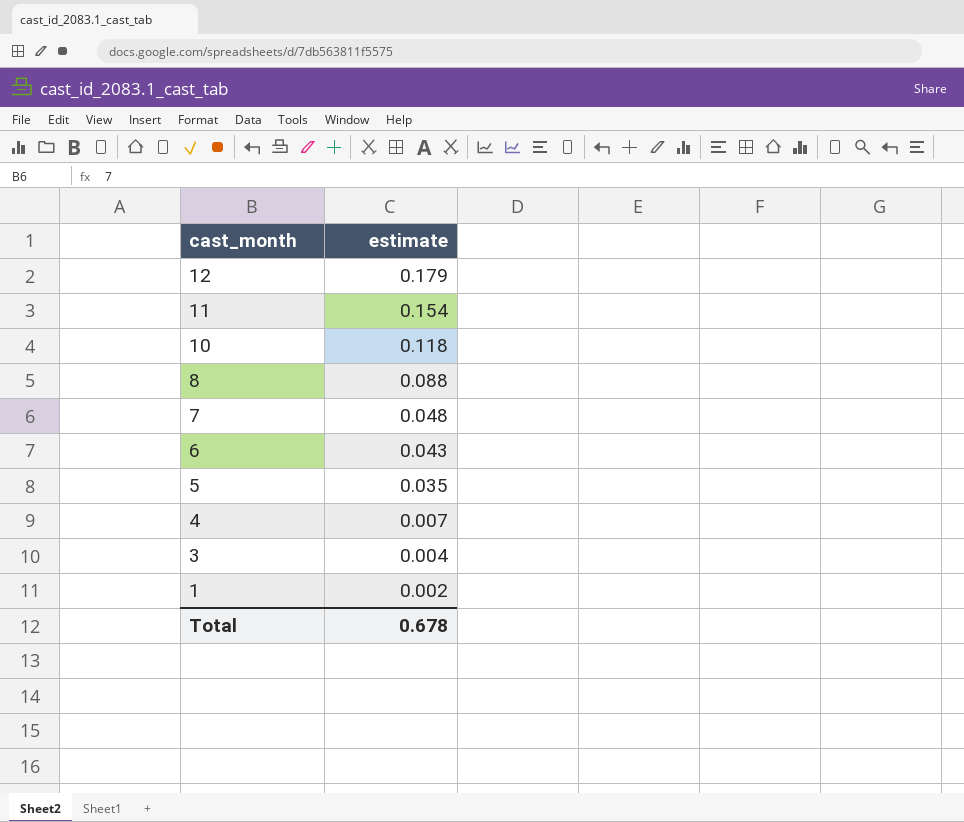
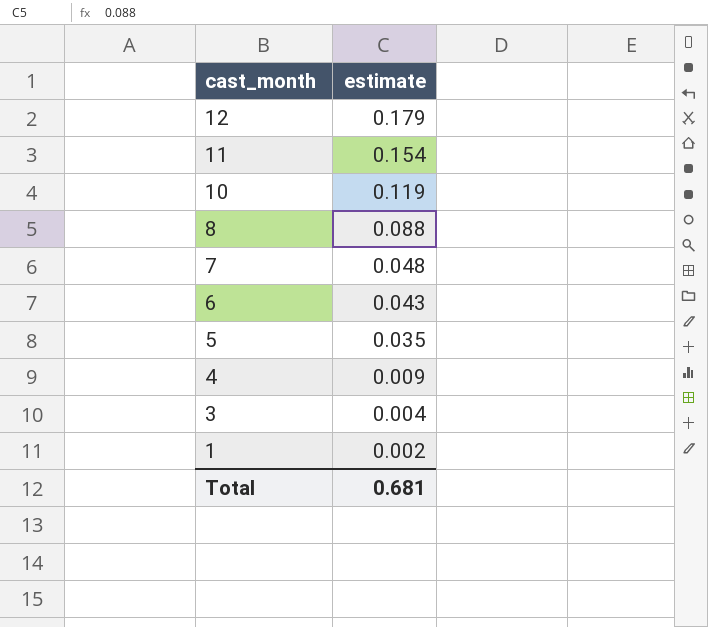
10 | estimate: 0.118 -> 0.119
4 | estimate: 0.007 -> 0.009
Total | estimate: 0.678 -> 0.681

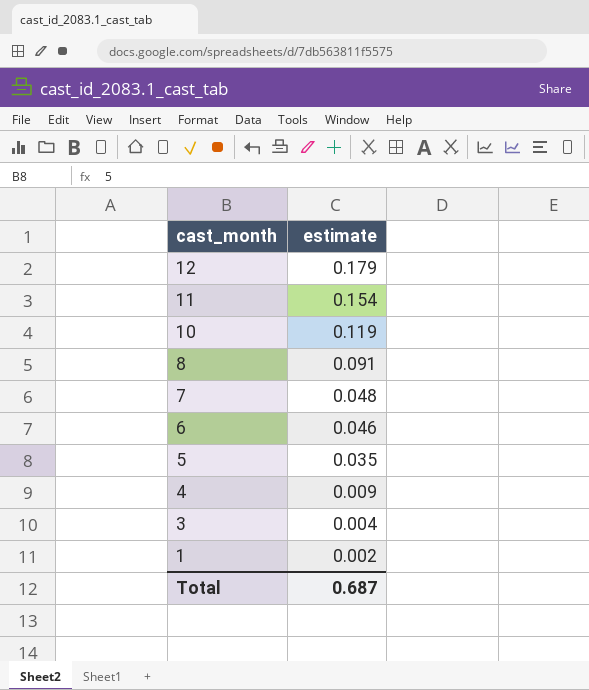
8 | estimate: 0.088 -> 0.091
6 | estimate: 0.043 -> 0.046
Total | estimate: 0.681 -> 0.687

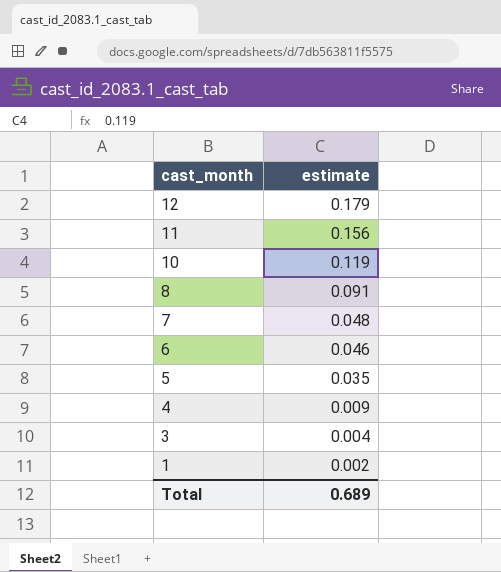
11 | estimate: 0.154 -> 0.156
Total | estimate: 0.687 -> 0.689

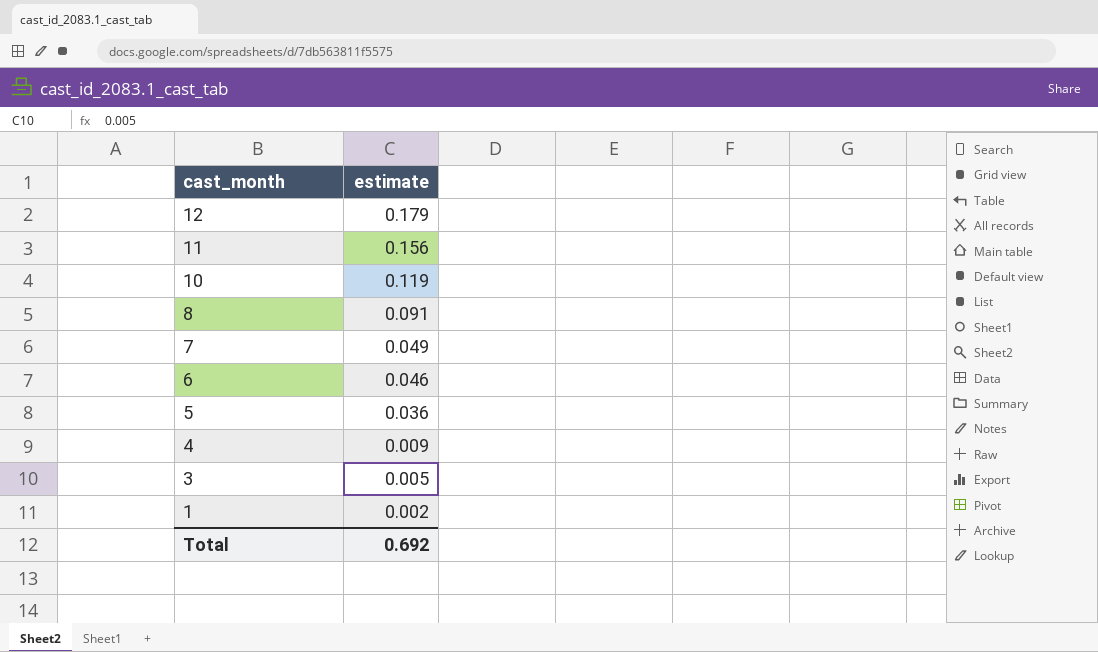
7 | estimate: 0.048 -> 0.049
5 | estimate: 0.035 -> 0.036
3 | estimate: 0.004 -> 0.005
Total | estimate: 0.689 -> 0.692

